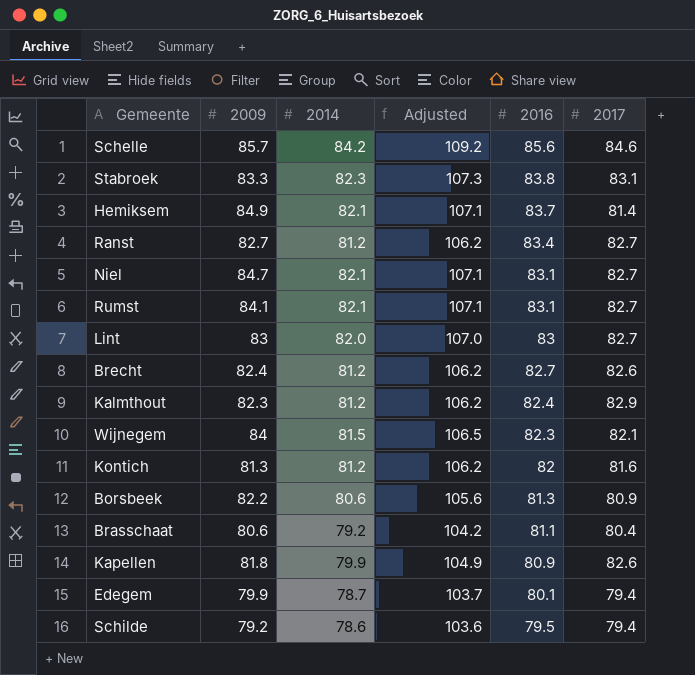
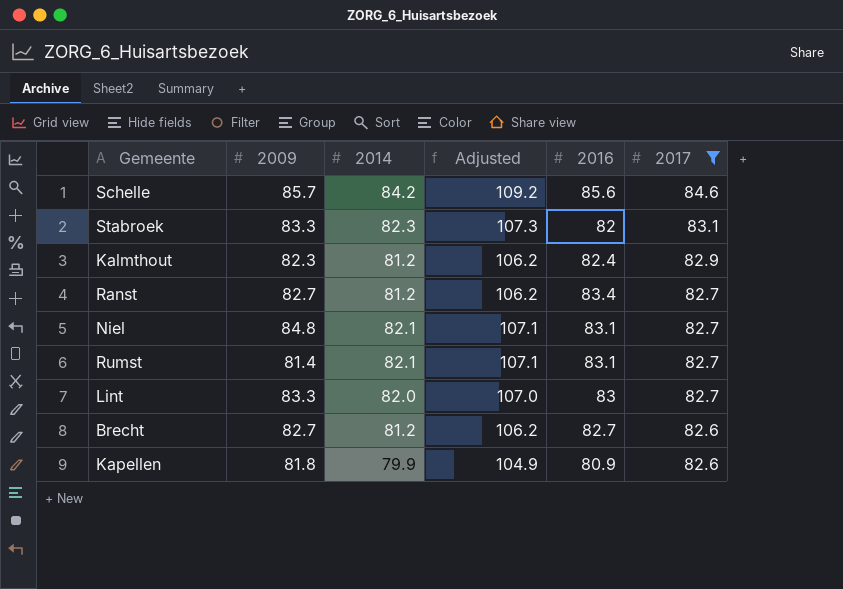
filter: none -> 2017 >= 82.6
row order: 2016 descending -> 2017 descending
Stabroek | 2016: 83.8 -> 82
Niel | 2009: 84.7 -> 84.8
Rumst | 2009: 84.1 -> 81.4
Lint | 2009: 83 -> 83.3
Brecht | 2009: 82.4 -> 82.7

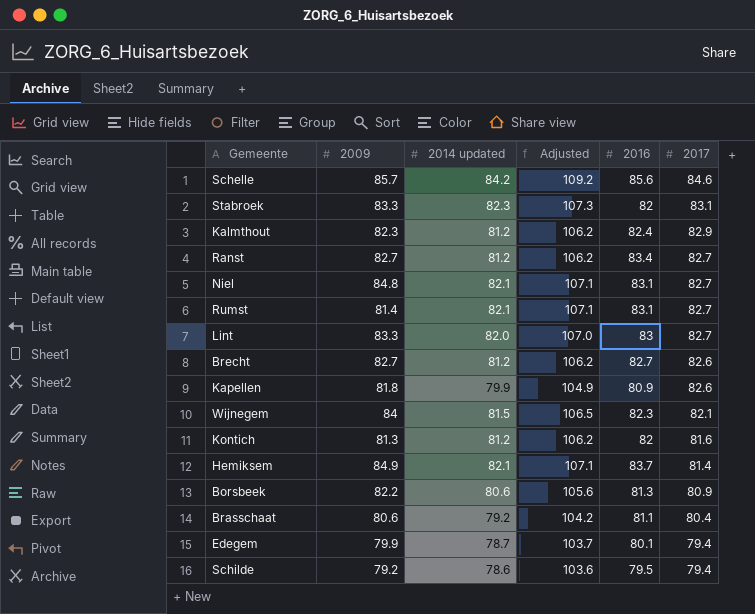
filter: 2017 >= 82.6 -> none
column name: 2014 -> 2014 updated

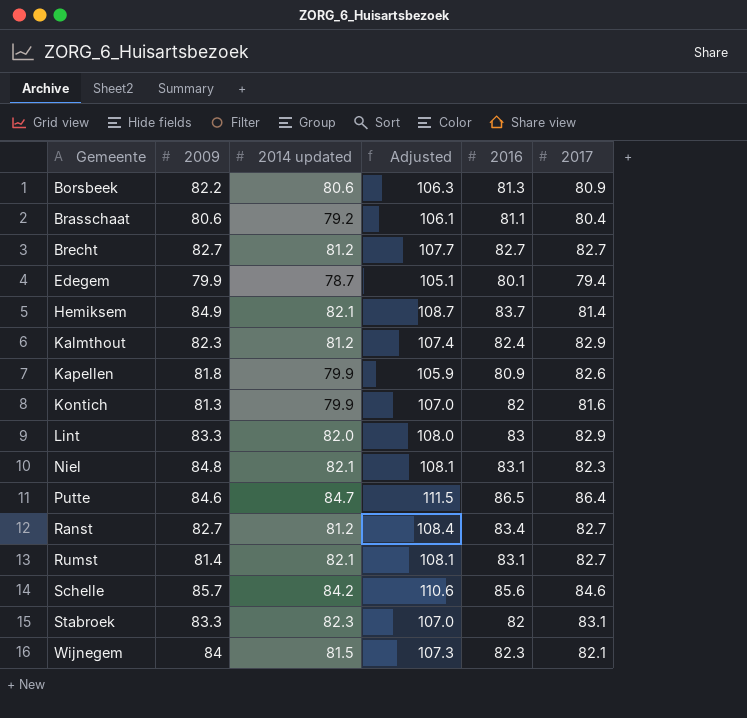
row order: 2017 descending -> Gemeente ascending
column Adjusted | formula: [2014 updated] + 25 -> [2016] + 25
row Schilde: 79.2 | 78.6 | 103.6 | 79.5 | 79.4 -> none
Brecht | 2017: 82.6 -> 82.7
Kontich | 2014 updated: 81.2 -> 79.9
Lint | 2017: 82.7 -> 82.9
Niel | 2017: 82.7 -> 82.3
row Putte: none -> 84.6 | 84.7 | 111.5 | 86.5 | 86.4

